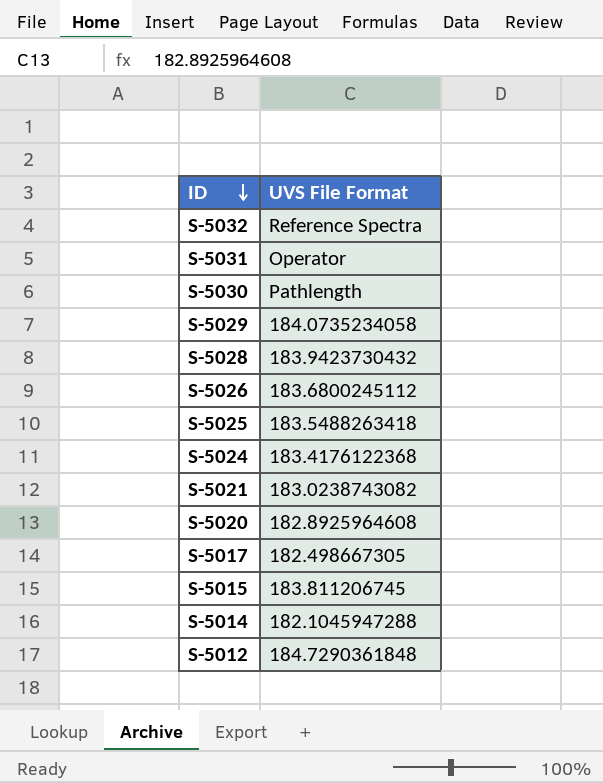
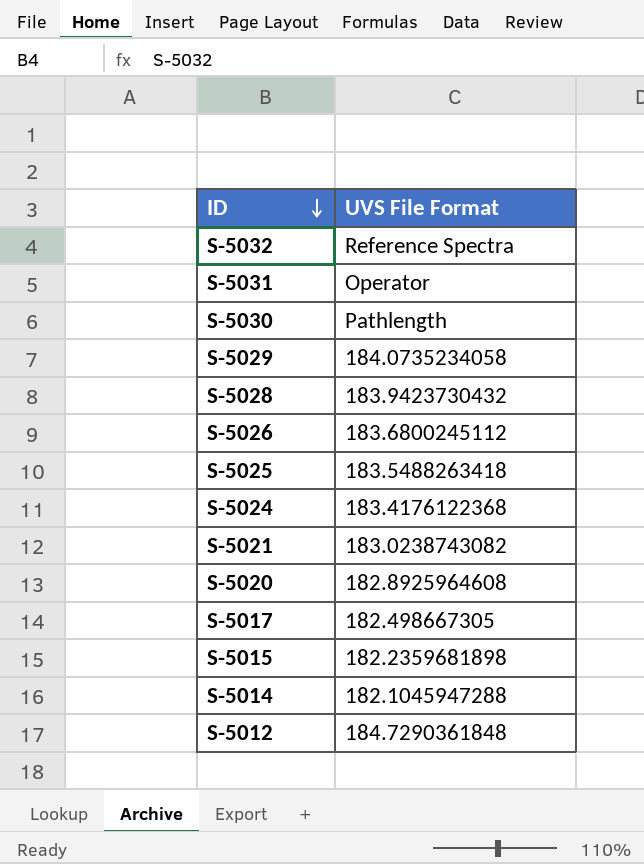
S-5015 | UVS File Format: 183.811206745 -> 182.2359681898

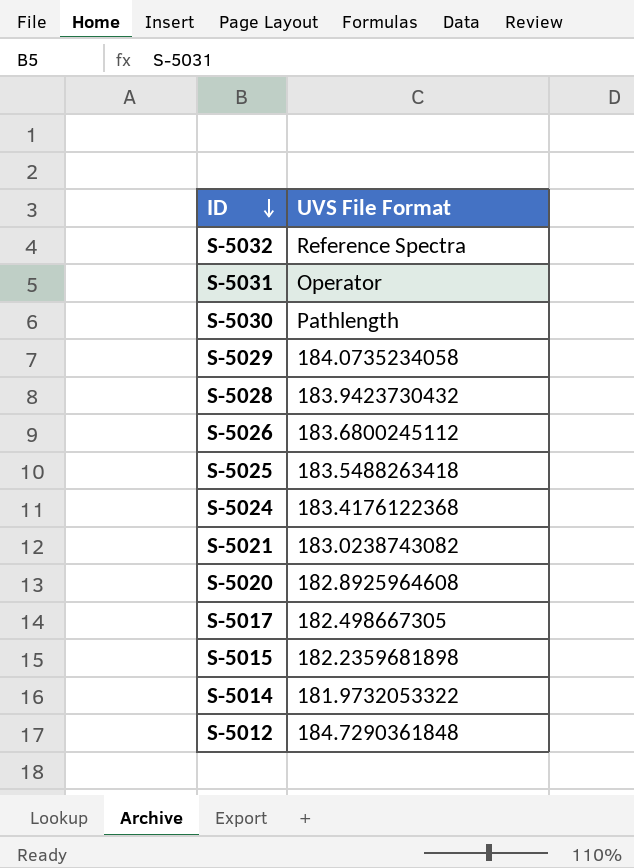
S-5014 | UVS File Format: 182.1045947288 -> 181.9732053322

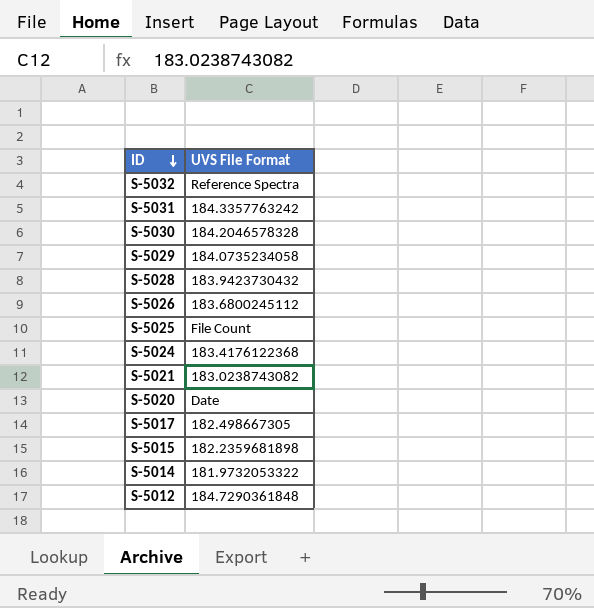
S-5031 | UVS File Format: Operator -> 184.3357763242
S-5030 | UVS File Format: Pathlength -> 184.2046578328
S-5025 | UVS File Format: 183.5488263418 -> File Count
S-5020 | UVS File Format: 182.8925964608 -> Date

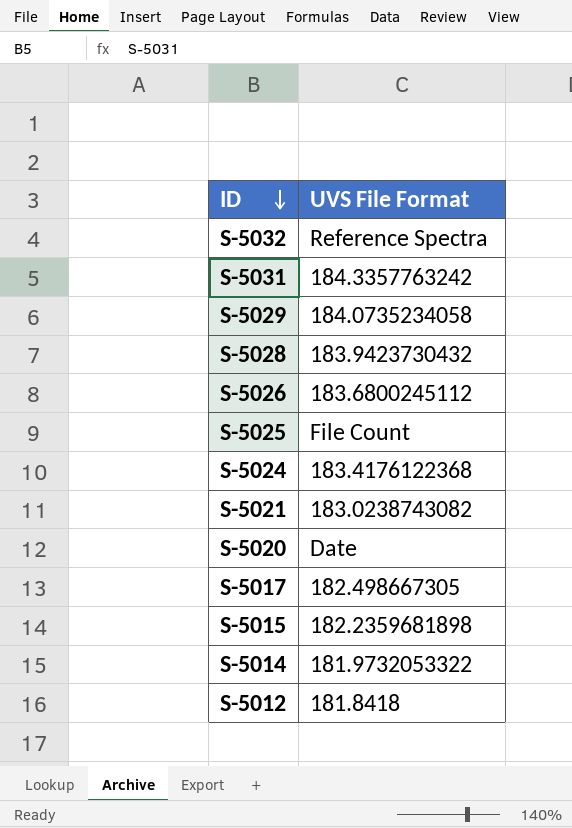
row S-5030: 184.2046578328 -> none
S-5012 | UVS File Format: 184.7290361848 -> 181.8418

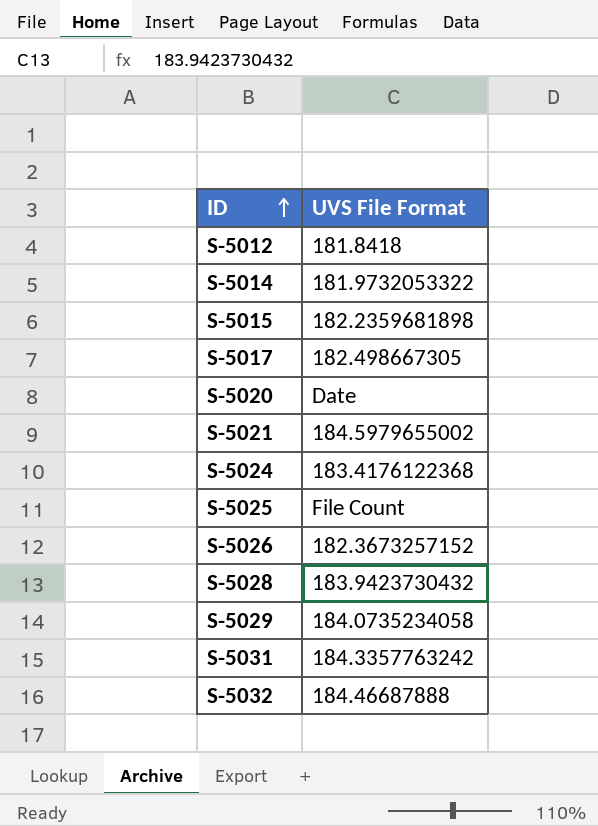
row order: ID descending -> ID ascending
S-5021 | UVS File Format: 183.0238743082 -> 184.5979655002
S-5026 | UVS File Format: 183.6800245112 -> 182.3673257152
S-5032 | UVS File Format: Reference Spectra -> 184.46687888

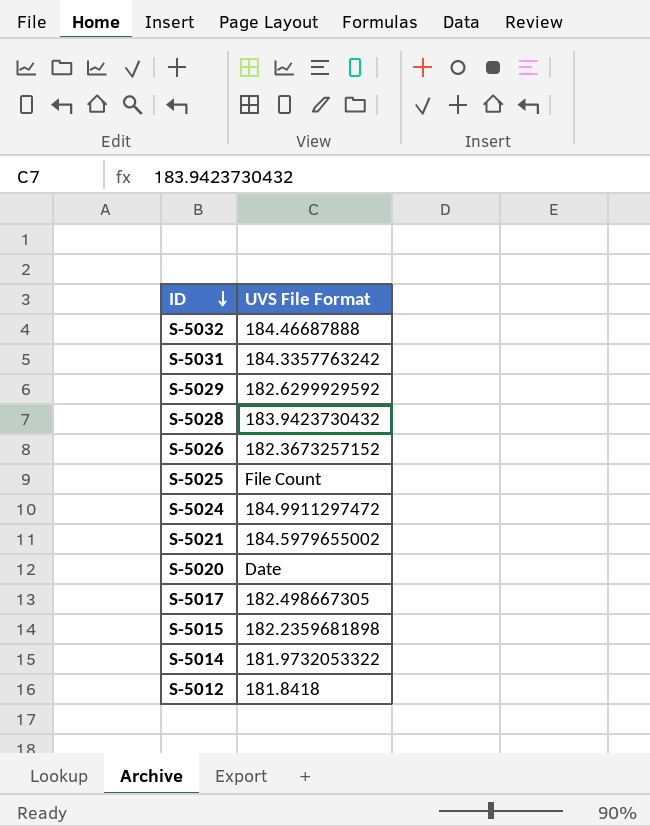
row order: ID ascending -> ID descending
S-5029 | UVS File Format: 184.0735234058 -> 182.6299929592
S-5024 | UVS File Format: 183.4176122368 -> 184.9911297472

